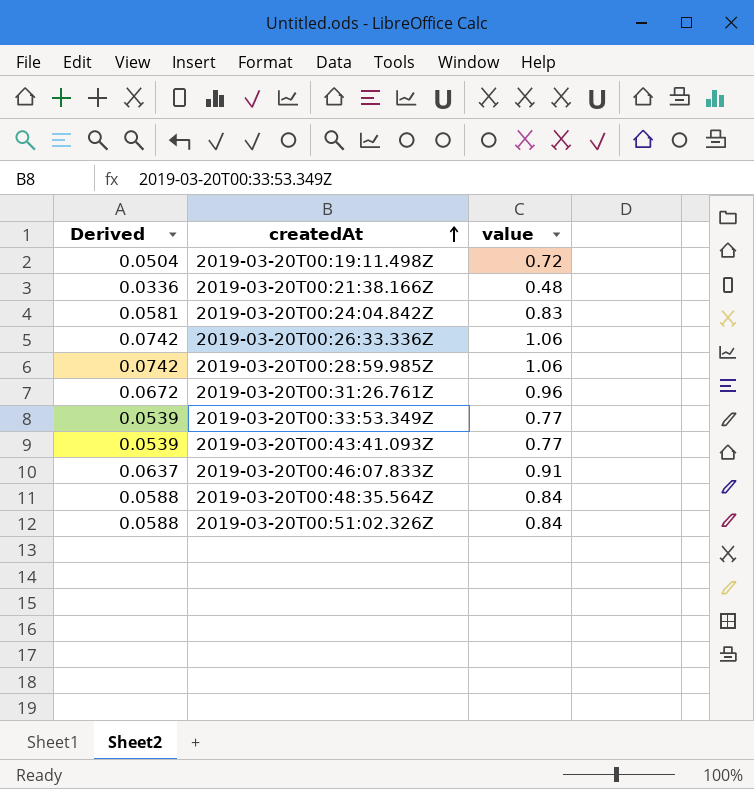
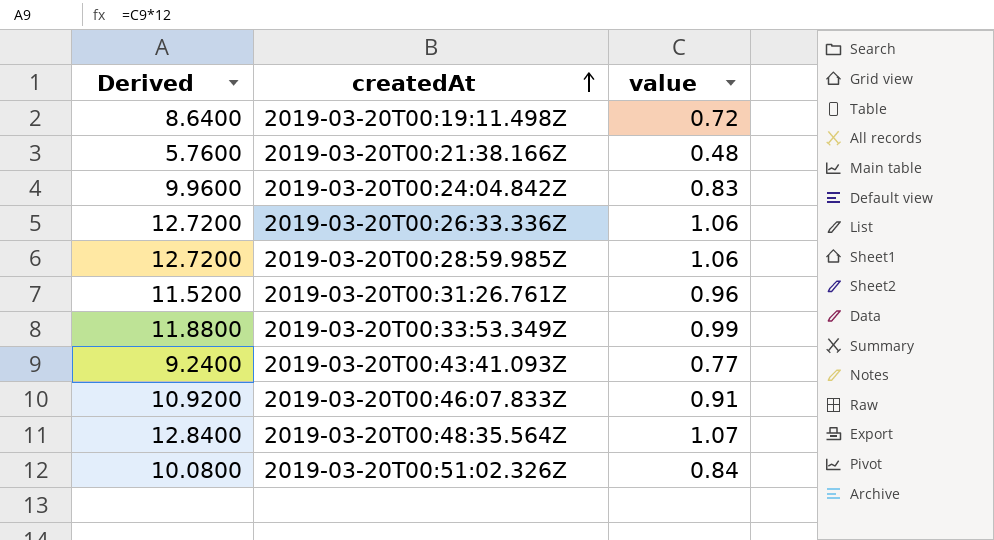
column Derived | formula: [value] * 0.07 -> [value] * 12
2019-03-20T00:33:53.349Z | value: 0.77 -> 0.99
2019-03-20T00:48:35.564Z | value: 0.84 -> 1.07

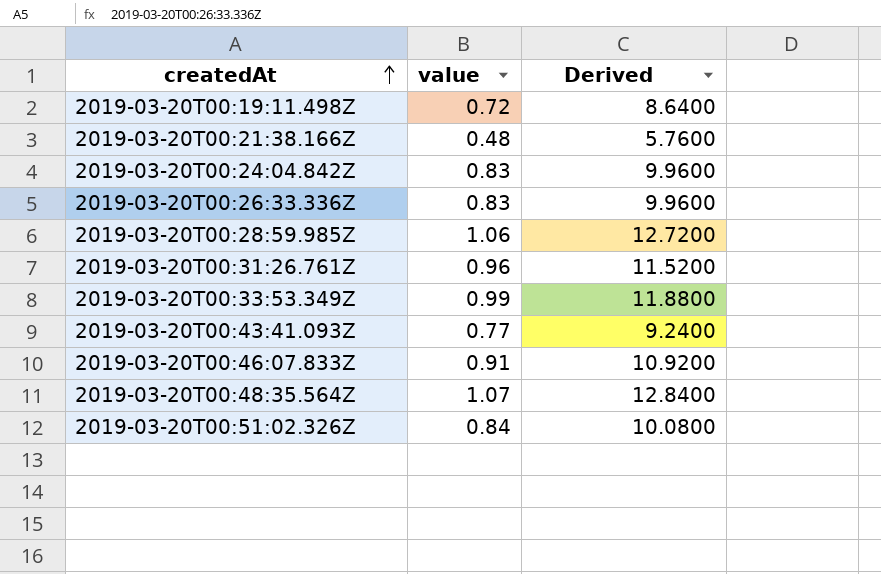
column Derived | position: 1 -> 3
2019-03-20T00:26:33.336Z | value: 1.06 -> 0.83
2019-03-20T00:26:33.336Z | Derived: 12.7200 -> 9.9600

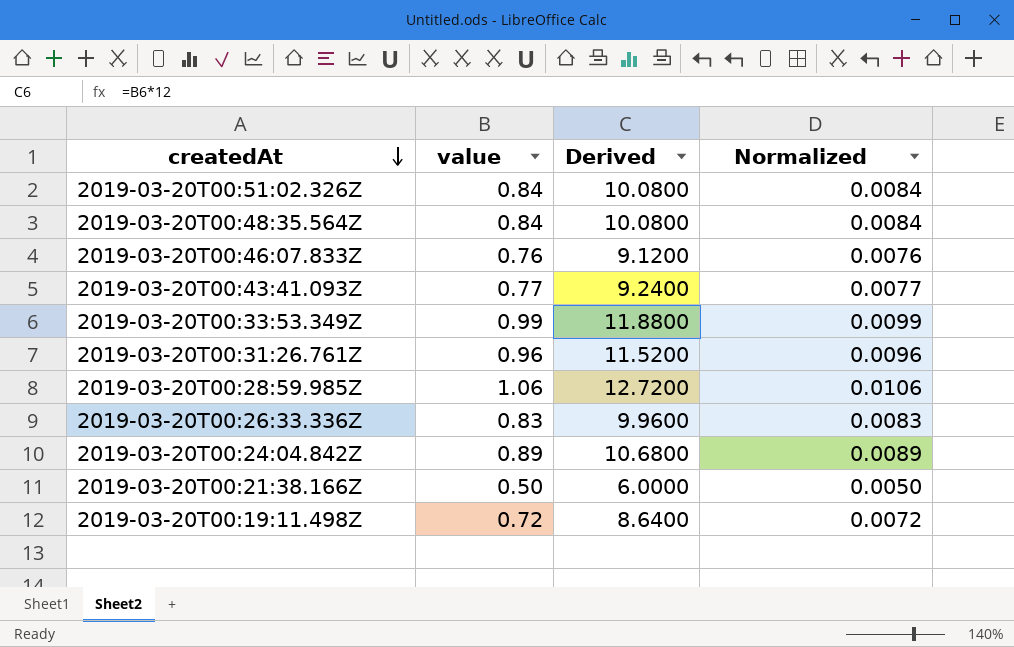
row order: createdAt ascending -> createdAt descending
column Normalized | formula: none -> [value] * 0.01
2019-03-20T00:48:35.564Z | value: 1.07 -> 0.84
2019-03-20T00:48:35.564Z | Derived: 12.8400 -> 10.0800
2019-03-20T00:46:07.833Z | value: 0.91 -> 0.76
2019-03-20T00:46:07.833Z | Derived: 10.9200 -> 9.1200
2019-03-20T00:24:04.842Z | value: 0.83 -> 0.89
2019-03-20T00:24:04.842Z | Derived: 9.9600 -> 10.6800
2019-03-20T00:21:38.166Z | value: 0.48 -> 0.50
2019-03-20T00:21:38.166Z | Derived: 5.7600 -> 6.0000

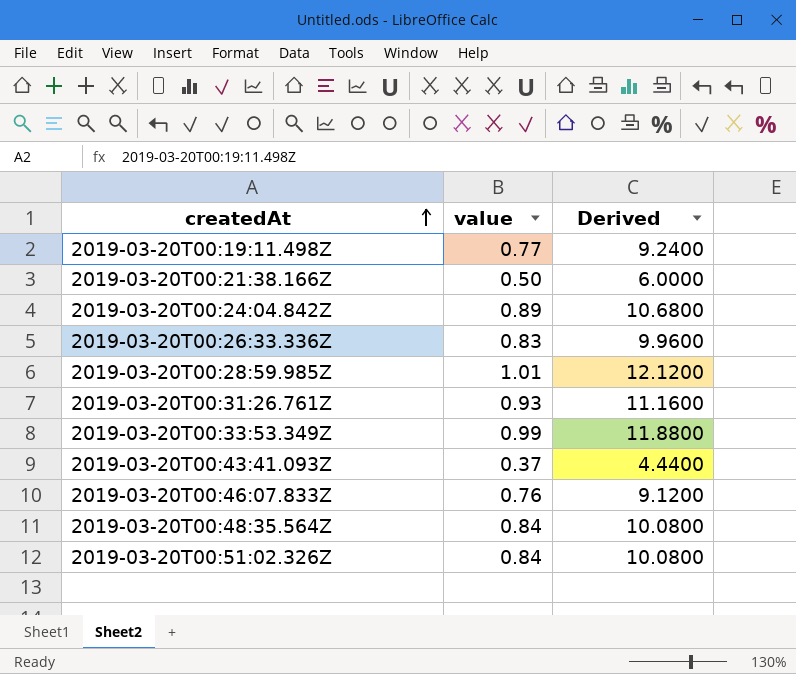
row order: createdAt descending -> createdAt ascending
column Normalized | formula: [value] * 0.01 -> none
2019-03-20T00:19:11.498Z | value: 0.72 -> 0.77
2019-03-20T00:19:11.498Z | Derived: 8.6400 -> 9.2400
2019-03-20T00:28:59.985Z | value: 1.06 -> 1.01
2019-03-20T00:28:59.985Z | Derived: 12.7200 -> 12.1200
2019-03-20T00:31:26.761Z | value: 0.96 -> 0.93
2019-03-20T00:31:26.761Z | Derived: 11.5200 -> 11.1600
2019-03-20T00:43:41.093Z | value: 0.77 -> 0.37
2019-03-20T00:43:41.093Z | Derived: 9.2400 -> 4.4400

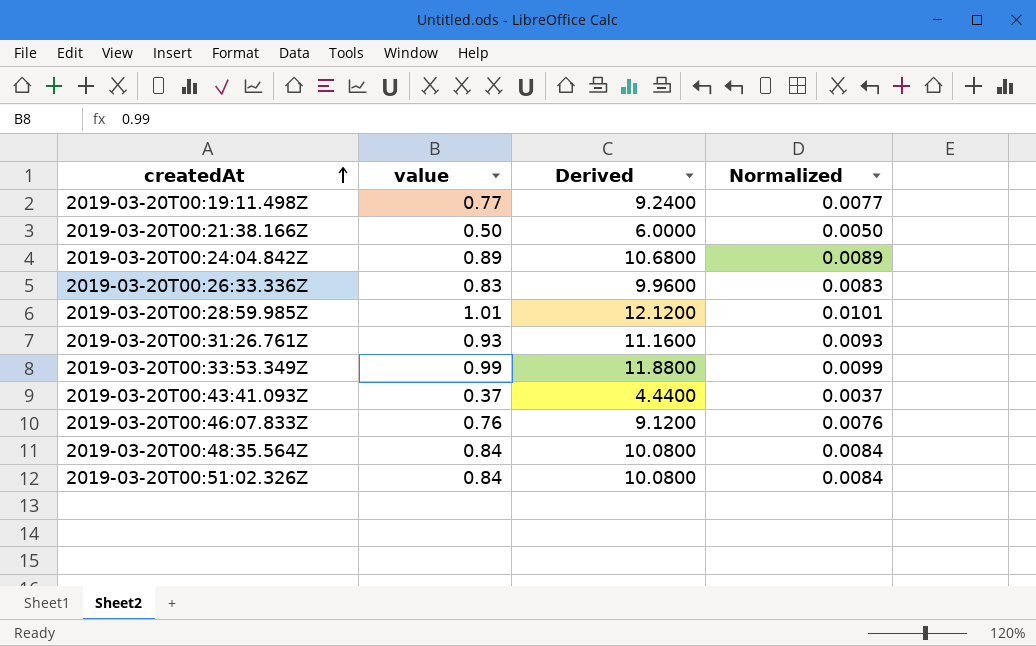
column Normalized | formula: none -> [value] * 0.01

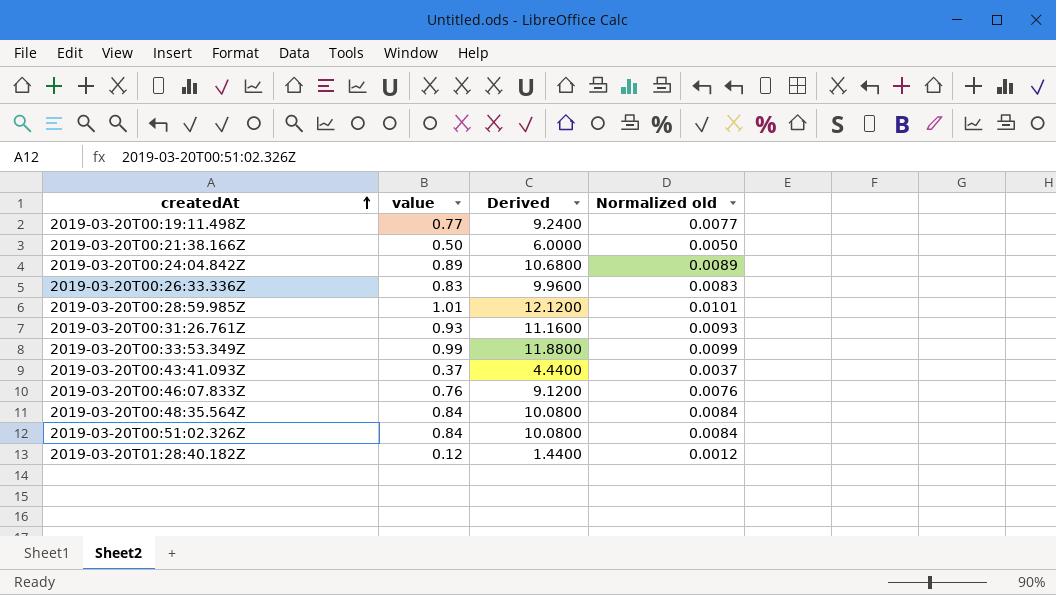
column name: Normalized -> Normalized old
row 2019-03-20T01:28:40.182Z: none -> 0.12 | 1.4400 | 0.0012

